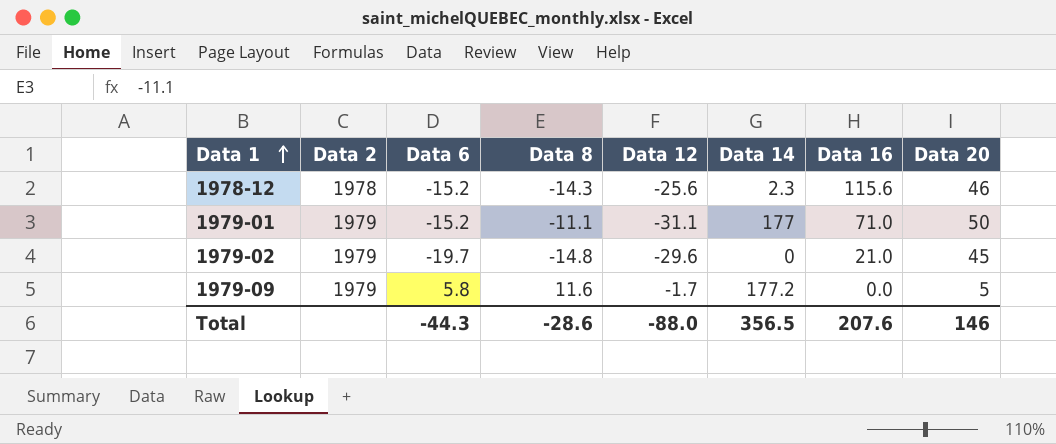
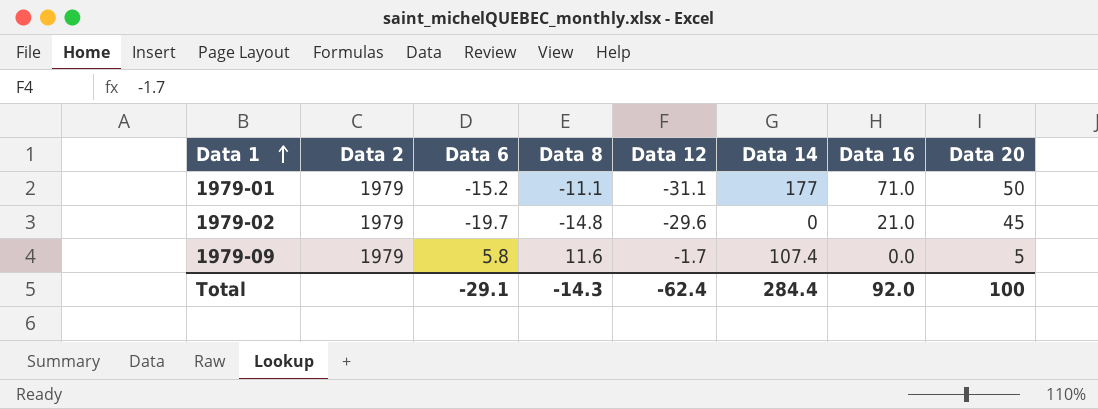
row 1978-12: 1978 | -15.2 | -14.3 | -25.6 | 2.3 | 115.6 | 46 -> none
1979-09 | Data 14: 177.2 -> 107.4
Total | Data 6: -44.3 -> -29.1
Total | Data 8: -28.6 -> -14.3
Total | Data 12: -88.0 -> -62.4
Total | Data 14: 356.5 -> 284.4
Total | Data 16: 207.6 -> 92.0
Total | Data 20: 146 -> 100

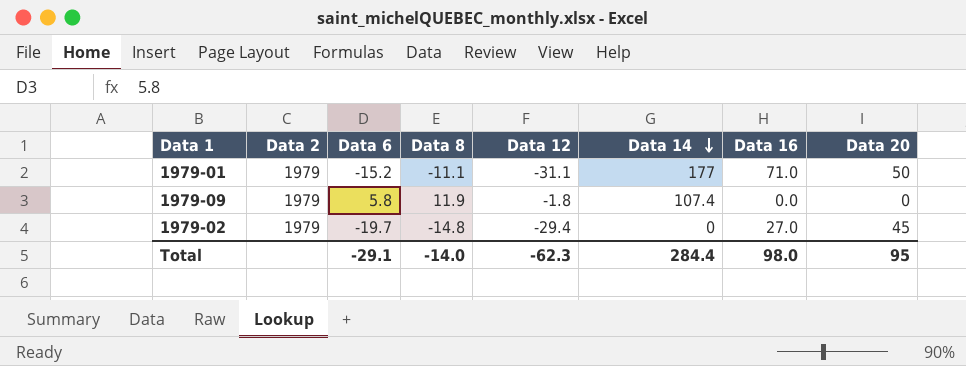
row order: Data 1 ascending -> Data 14 descending
1979-09 | Data 8: 11.6 -> 11.9
1979-09 | Data 12: -1.7 -> -1.8
1979-09 | Data 20: 5 -> 0
1979-02 | Data 12: -29.6 -> -29.4
1979-02 | Data 16: 21.0 -> 27.0
Total | Data 8: -14.3 -> -14.0
Total | Data 12: -62.4 -> -62.3
Total | Data 16: 92.0 -> 98.0
Total | Data 20: 100 -> 95

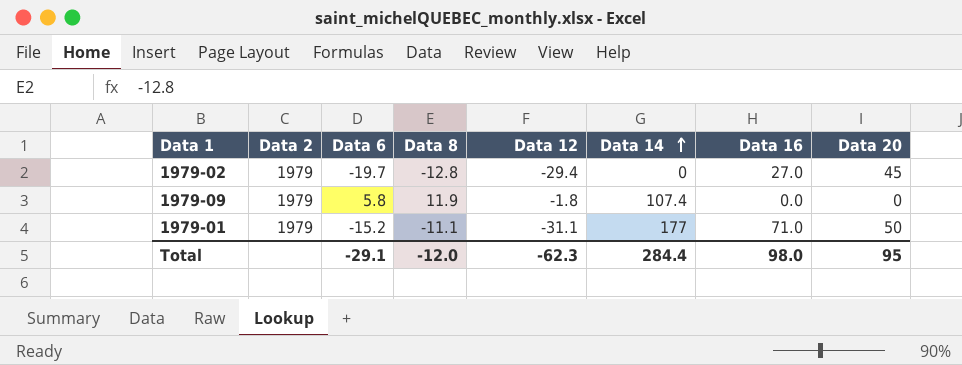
row order: Data 14 descending -> Data 14 ascending
1979-02 | Data 8: -14.8 -> -12.8
Total | Data 8: -14.0 -> -12.0

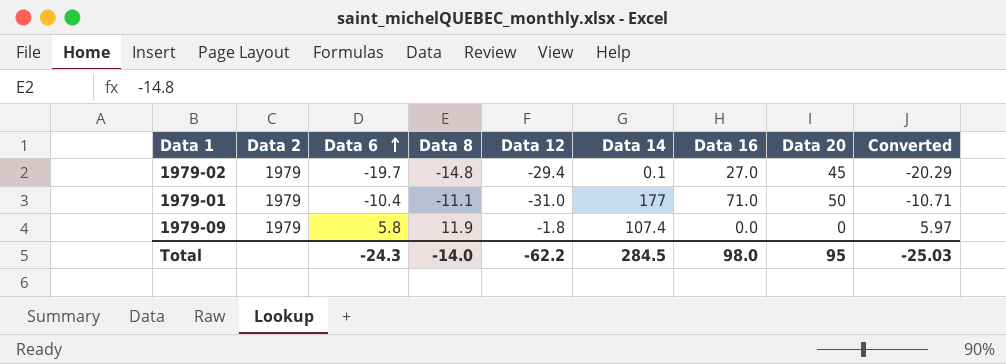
row order: Data 14 ascending -> Data 6 ascending
column Converted | formula: none -> [Data 6] * 1.03
1979-02 | Data 8: -12.8 -> -14.8
1979-02 | Data 14: 0 -> 0.1
1979-01 | Data 6: -15.2 -> -10.4
1979-01 | Data 12: -31.1 -> -31.0
Total | Data 6: -29.1 -> -24.3
Total | Data 8: -12.0 -> -14.0
Total | Data 12: -62.3 -> -62.2
Total | Data 14: 284.4 -> 284.5

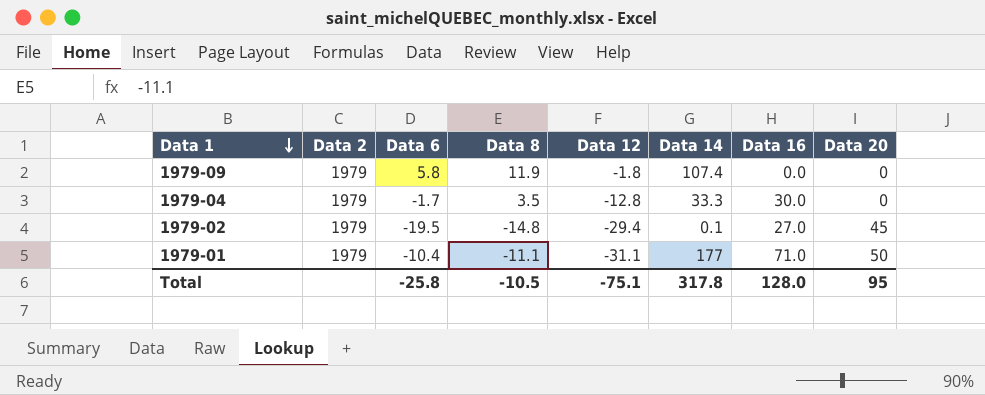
row order: Data 6 ascending -> Data 1 descending
column Converted | formula: [Data 6] * 1.03 -> none
row 1979-04: none -> 1979 | -1.7 | 3.5 | -12.8 | 33.3 | 30.0 | 0
1979-02 | Data 6: -19.7 -> -19.5
1979-01 | Data 12: -31.0 -> -31.1
Total | Data 6: -24.3 -> -25.8
Total | Data 8: -14.0 -> -10.5
Total | Data 12: -62.2 -> -75.1
Total | Data 14: 284.5 -> 317.8
Total | Data 16: 98.0 -> 128.0

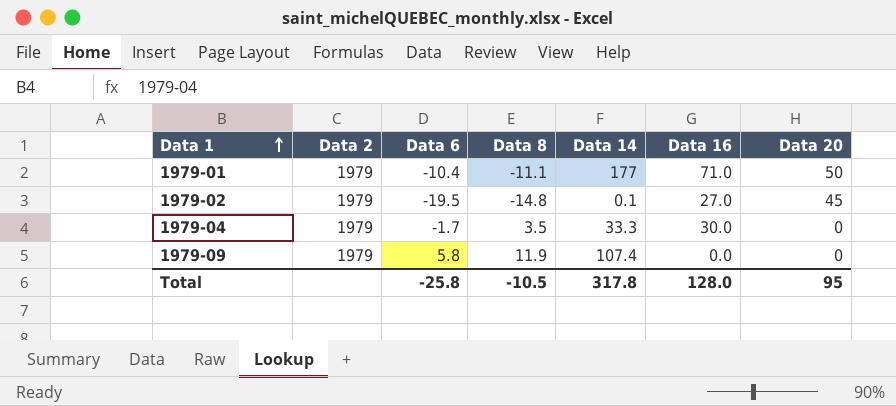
row order: Data 1 descending -> Data 1 ascending
column Data 12 | position: 5 -> none

